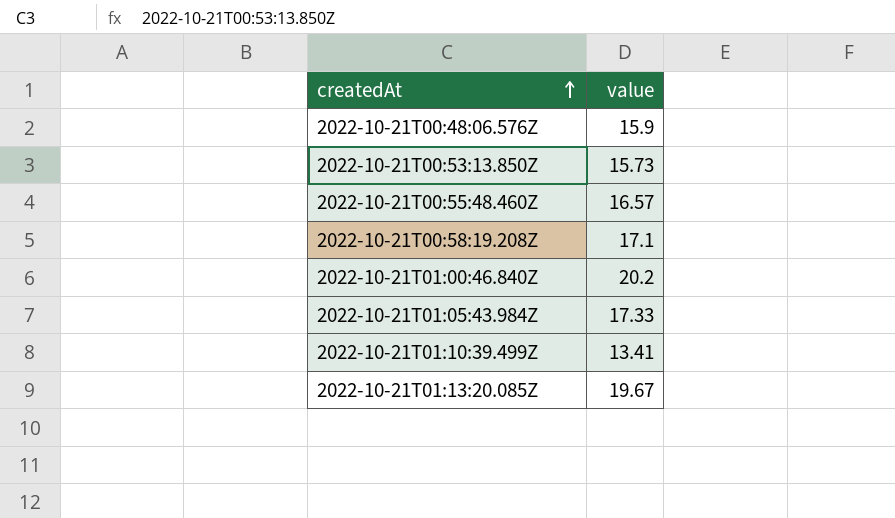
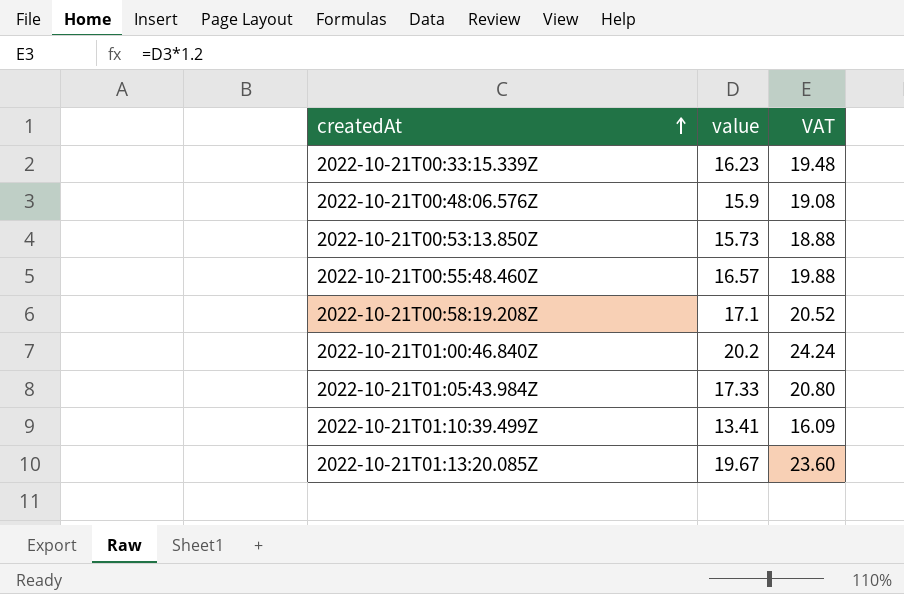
column VAT | formula: none -> [value] * 1.2
row 2022-10-21T00:33:15.339Z: none -> 16.23 | 19.48

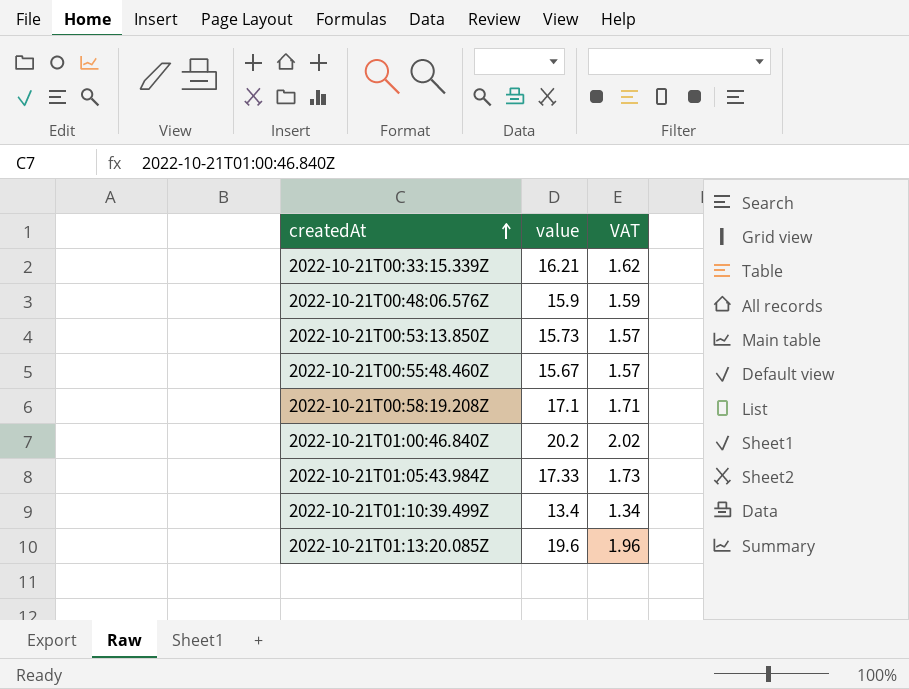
column VAT | formula: [value] * 1.2 -> [value] * 0.1
2022-10-21T00:33:15.339Z | value: 16.23 -> 16.21
2022-10-21T00:55:48.460Z | value: 16.57 -> 15.67
2022-10-21T01:10:39.499Z | value: 13.41 -> 13.4
2022-10-21T01:13:20.085Z | value: 19.67 -> 19.6

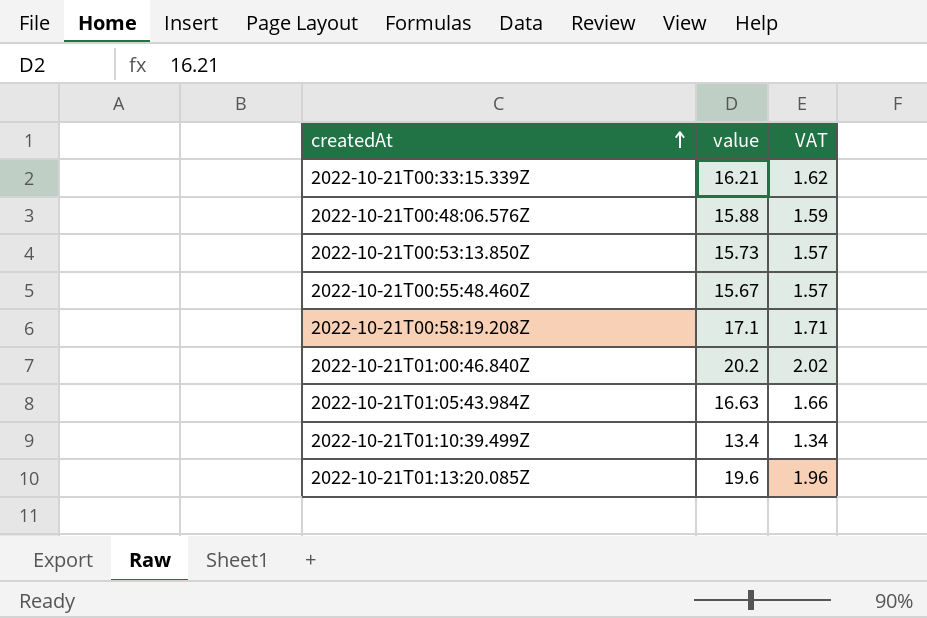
2022-10-21T00:48:06.576Z | value: 15.9 -> 15.88
2022-10-21T01:05:43.984Z | value: 17.33 -> 16.63
2022-10-21T01:05:43.984Z | VAT: 1.73 -> 1.66

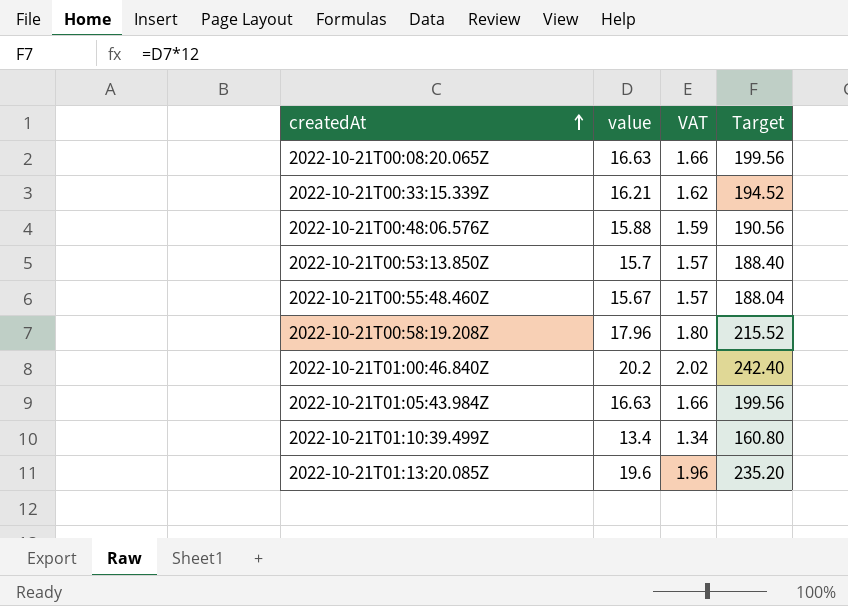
column Target | formula: none -> [value] * 12
row 2022-10-21T00:08:20.065Z: none -> 16.63 | 1.66 | 199.56
2022-10-21T00:53:13.850Z | value: 15.73 -> 15.7
2022-10-21T00:58:19.208Z | value: 17.1 -> 17.96
2022-10-21T00:58:19.208Z | VAT: 1.71 -> 1.80

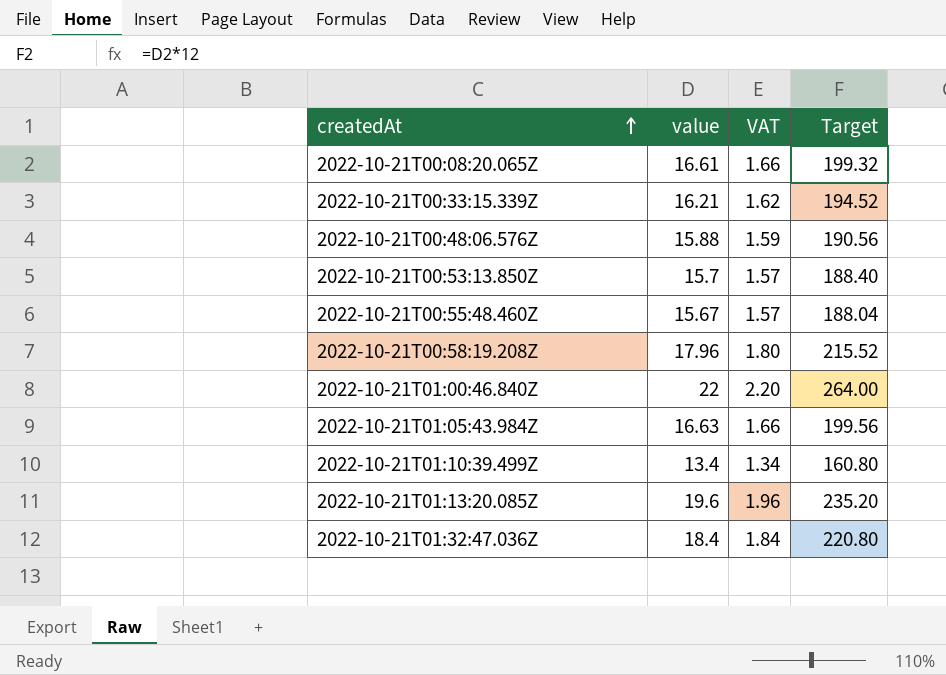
2022-10-21T00:08:20.065Z | value: 16.63 -> 16.61
2022-10-21T00:08:20.065Z | Target: 199.56 -> 199.32
2022-10-21T01:00:46.840Z | value: 20.2 -> 22
2022-10-21T01:00:46.840Z | VAT: 2.02 -> 2.20
2022-10-21T01:00:46.840Z | Target: 242.40 -> 264.00
row 2022-10-21T01:32:47.036Z: none -> 18.4 | 1.84 | 220.80

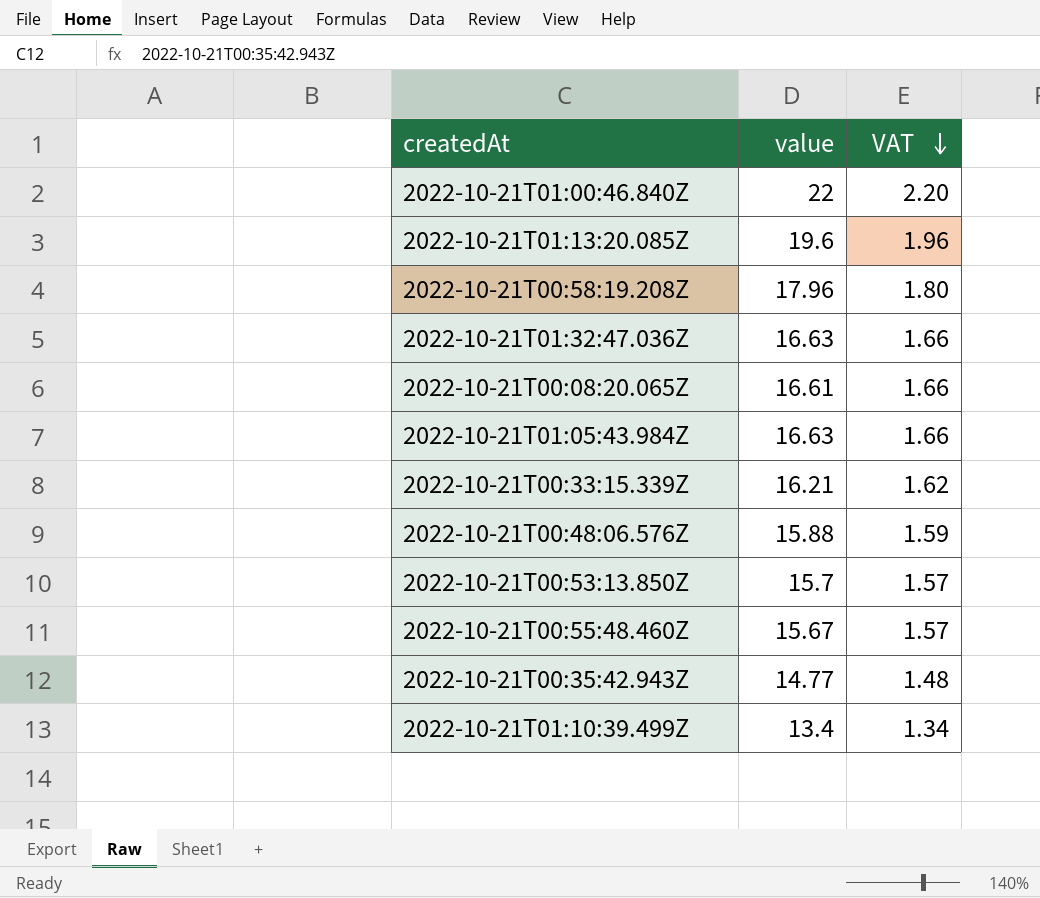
row order: createdAt ascending -> VAT descending
column Target | formula: [value] * 12 -> none
2022-10-21T01:32:47.036Z | value: 18.4 -> 16.63
2022-10-21T01:32:47.036Z | VAT: 1.84 -> 1.66
row 2022-10-21T00:35:42.943Z: none -> 14.77 | 1.48

